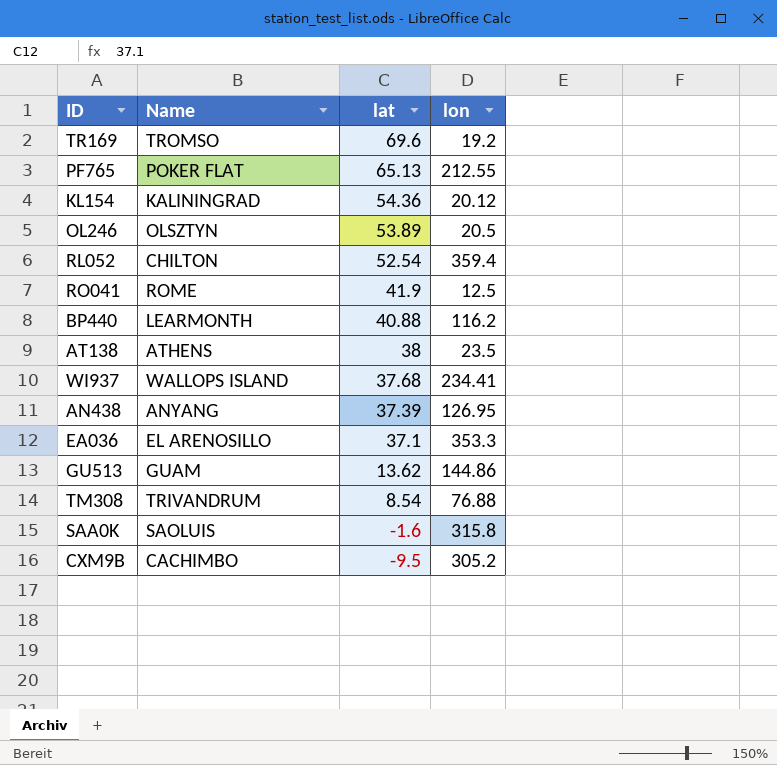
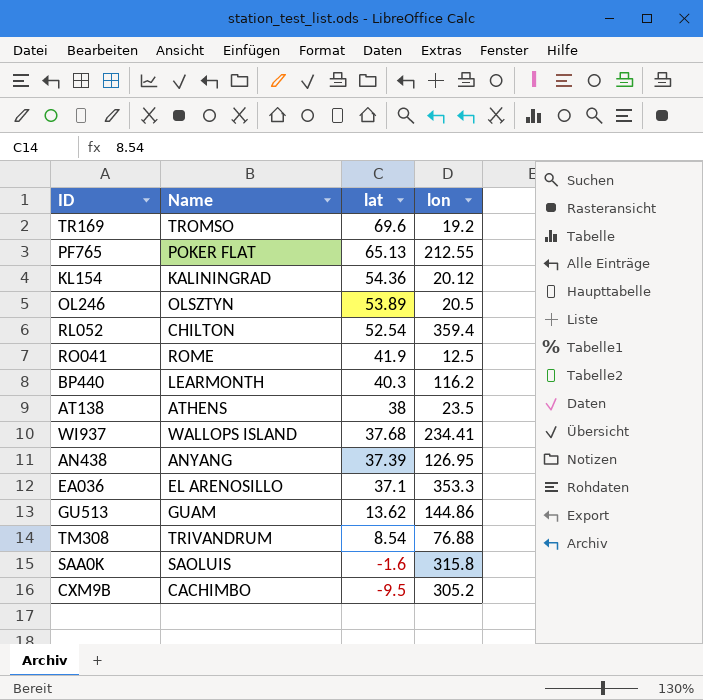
BP440 | lat: 40.88 -> 40.3

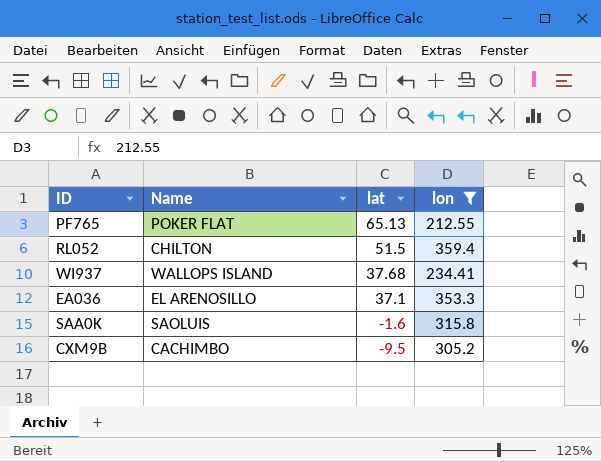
filter: none -> lon >= 212.55
RL052 | lat: 52.54 -> 51.5

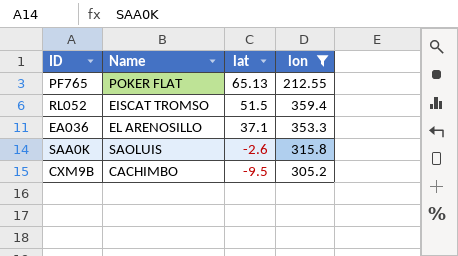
row WI937: WALLOPS ISLAND | 37.68 | 234.41 -> none
RL052 | Name: CHILTON -> EISCAT TROMSO
SAA0K | lat: -1.6 -> -2.6

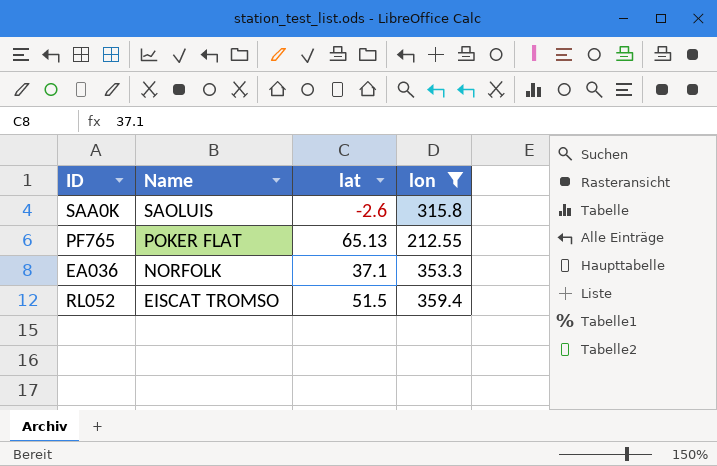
row order: lat descending -> Name descending
row CXM9B: CACHIMBO | -9.5 | 305.2 -> none
EA036 | Name: EL ARENOSILLO -> NORFOLK

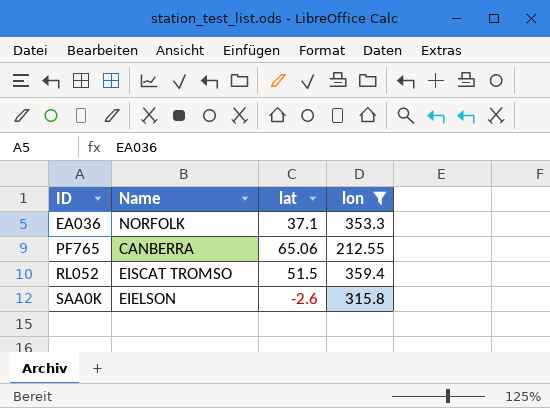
row order: Name descending -> ID ascending
PF765 | Name: POKER FLAT -> CANBERRA
PF765 | lat: 65.13 -> 65.06
SAA0K | Name: SAOLUIS -> EIELSON

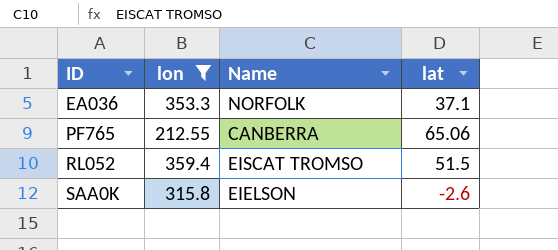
column lon | position: 4 -> 2

